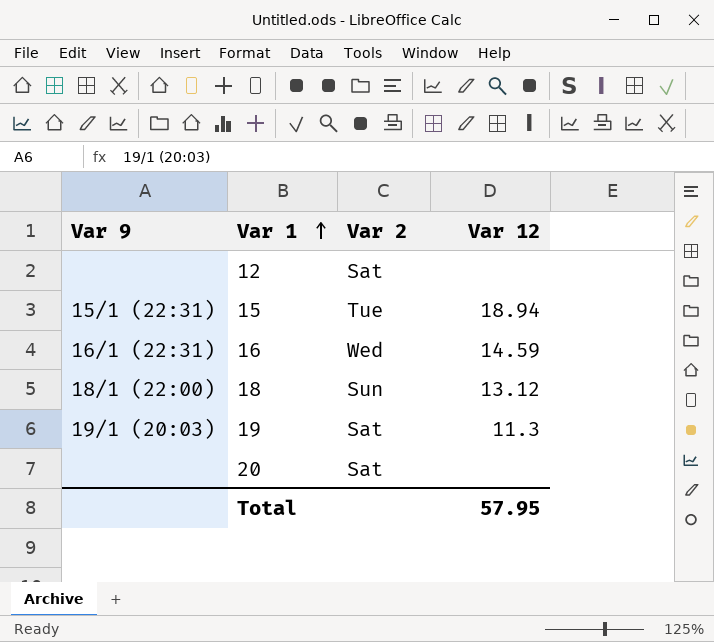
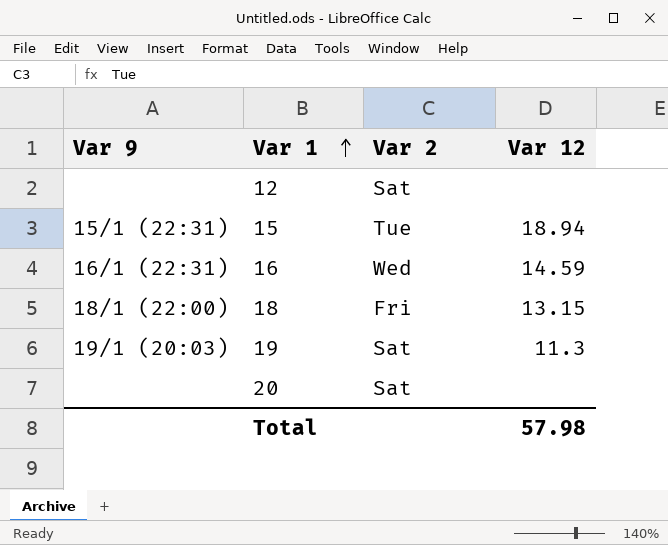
18 | Var 2: Sun -> Fri
18 | Var 12: 13.12 -> 13.15
Total | Var 12: 57.95 -> 57.98

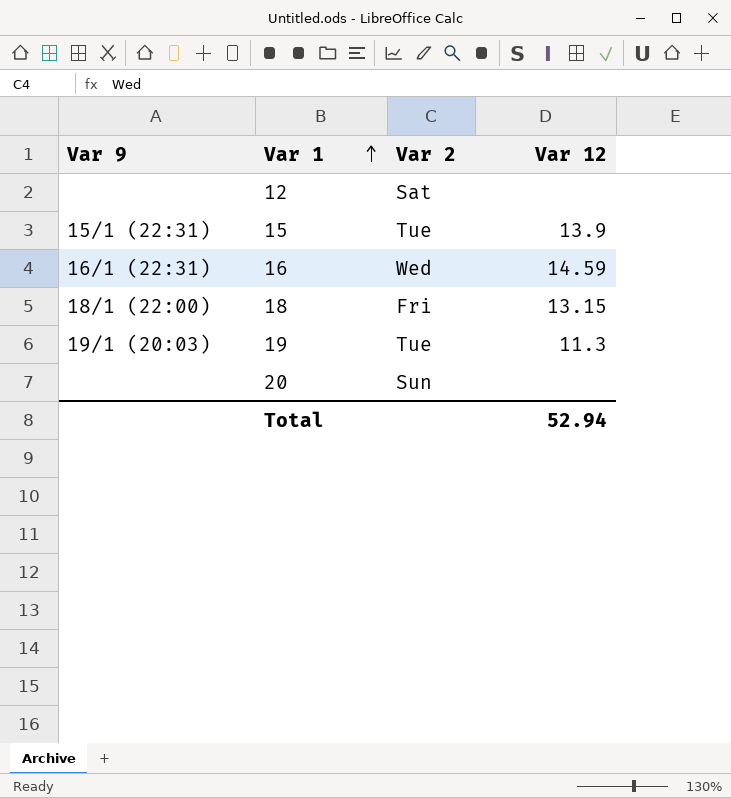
15 | Var 12: 18.94 -> 13.9
19 | Var 2: Sat -> Tue
20 | Var 2: Sat -> Sun
Total | Var 12: 57.98 -> 52.94

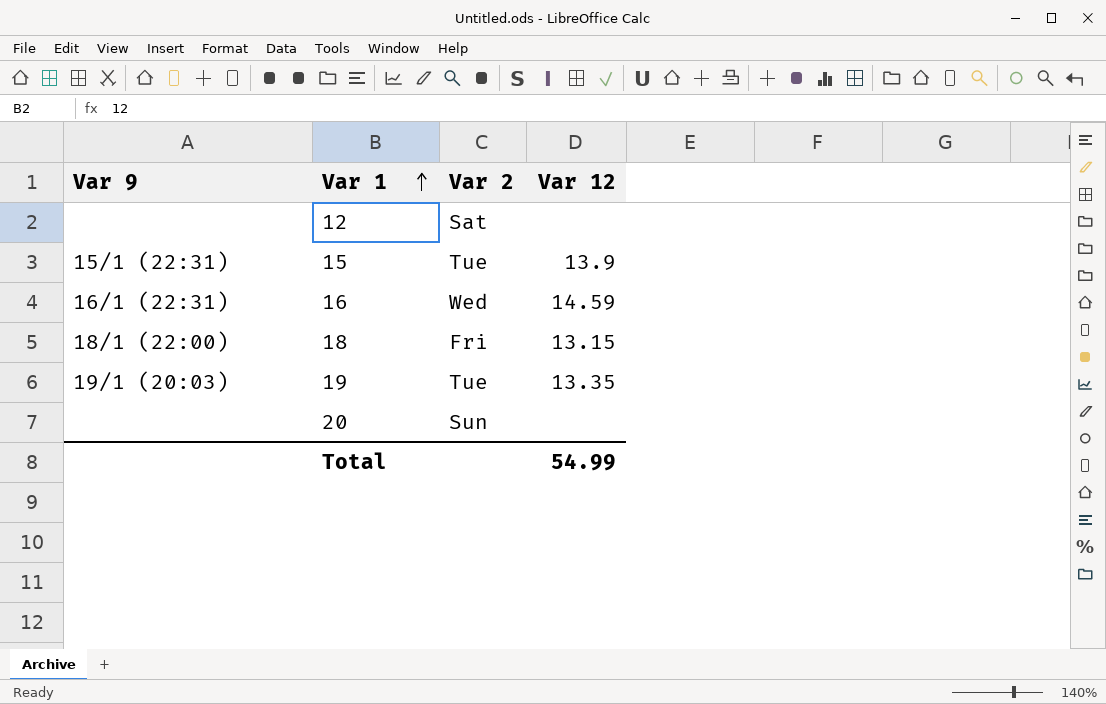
19 | Var 12: 11.3 -> 13.35
Total | Var 12: 52.94 -> 54.99

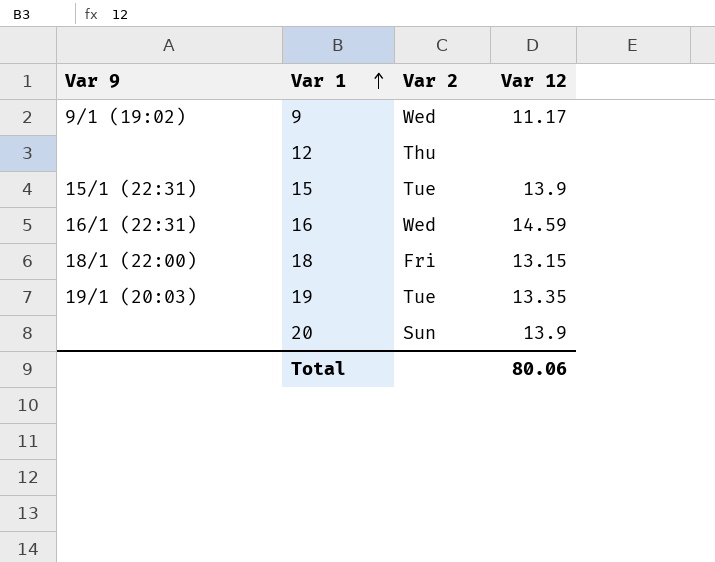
row 9: none -> 9/1 (19:02) | Wed | 11.17
12 | Var 2: Sat -> Thu
20 | Var 12: none -> 13.9
Total | Var 12: 54.99 -> 80.06

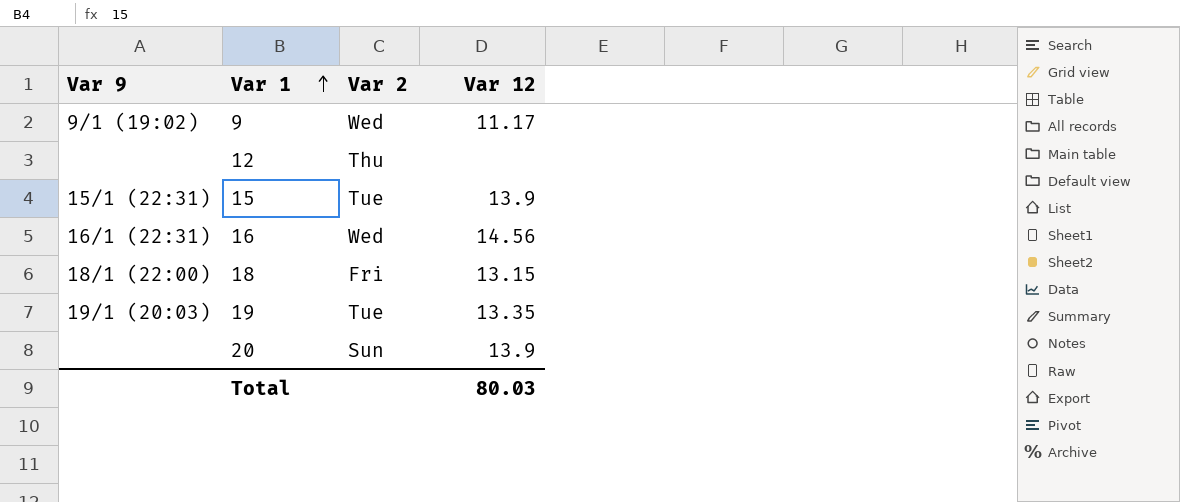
16 | Var 12: 14.59 -> 14.56
Total | Var 12: 80.06 -> 80.03

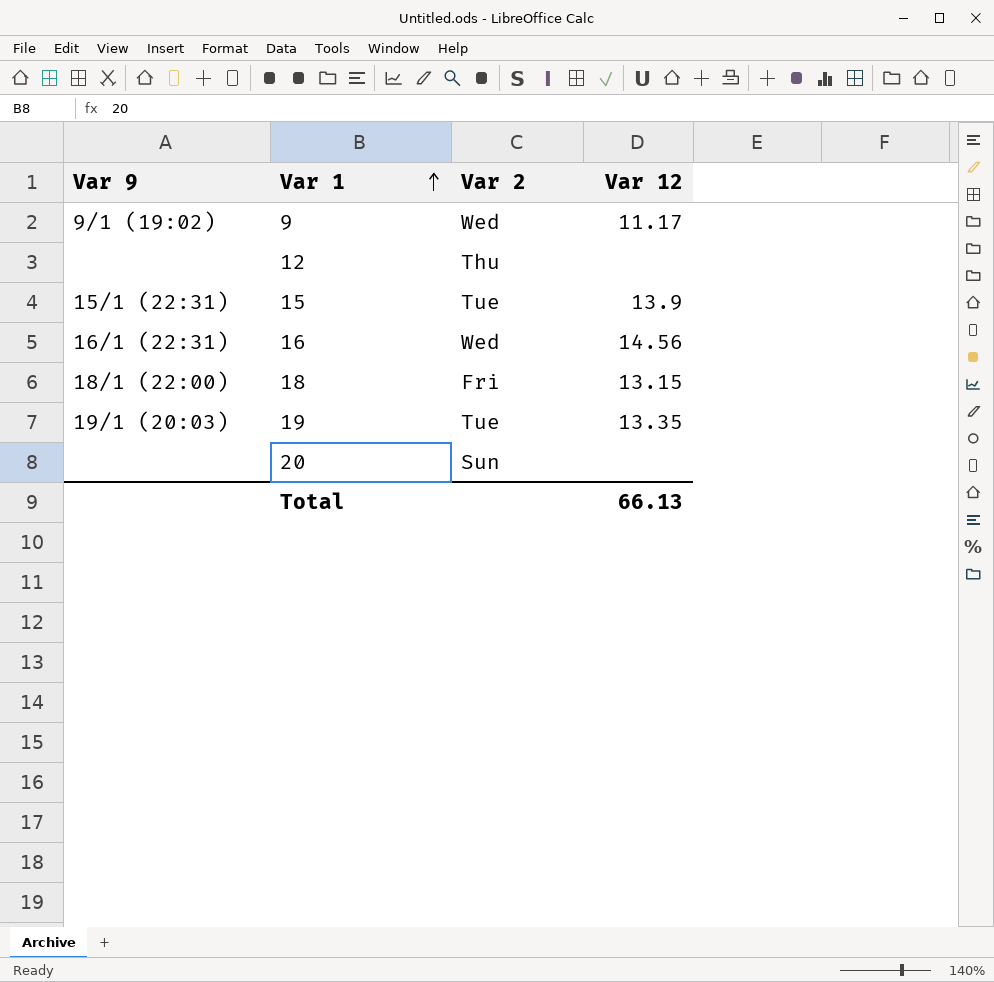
20 | Var 12: 13.9 -> none
Total | Var 12: 80.03 -> 66.13

